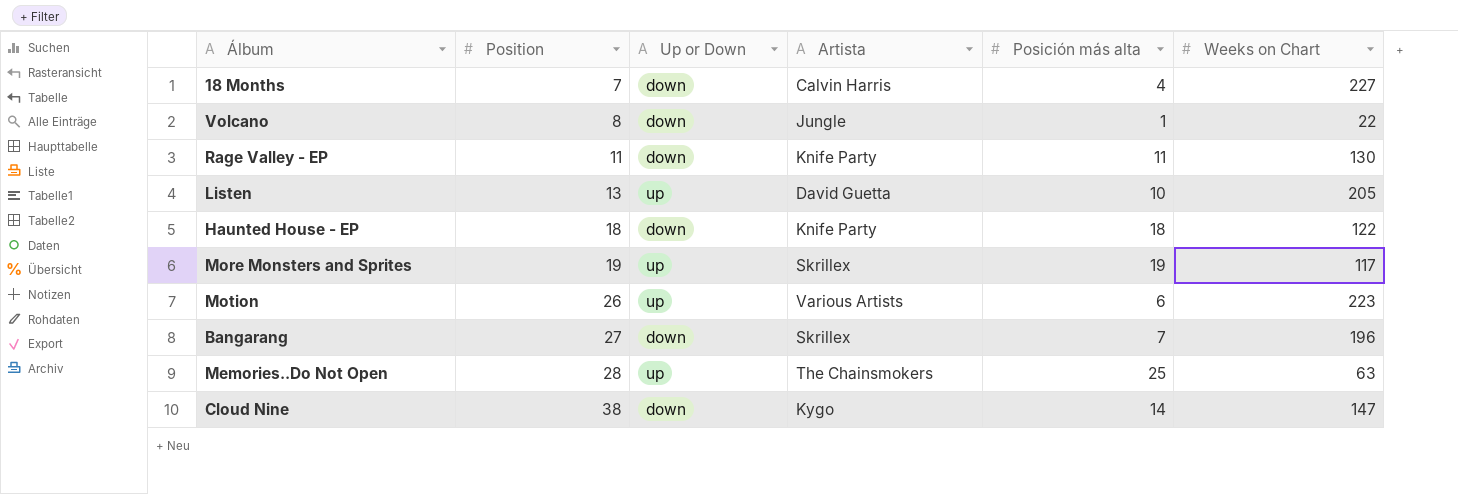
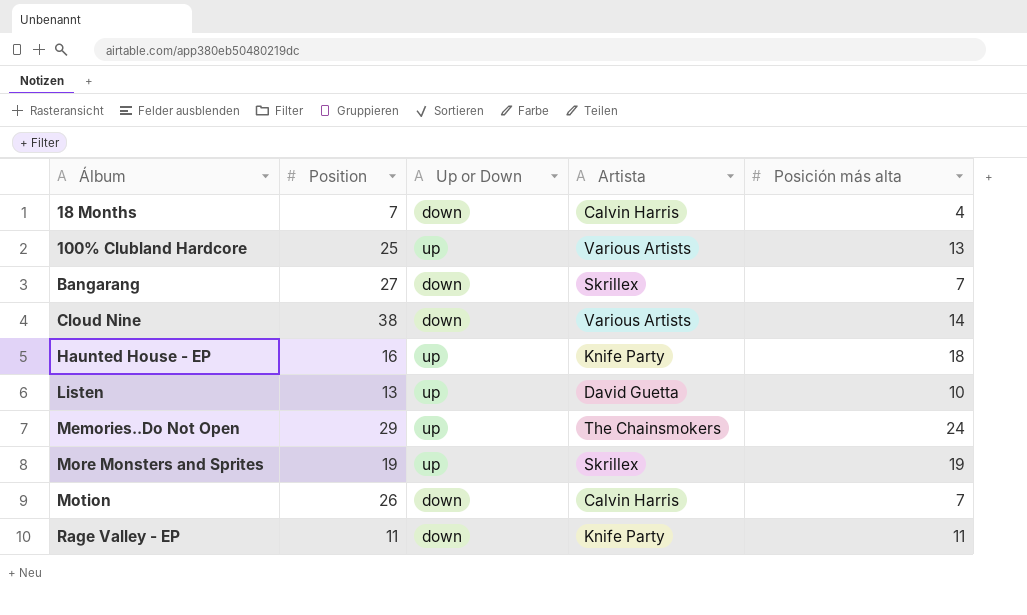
row order: Position ascending -> Álbum ascending
column Weeks on Chart | position: 6 -> none
row Volcano: 8 | down | Jungle | 1 | 22 -> none
row 100% Clubland Hardcore: none -> 25 | up | Various Artists | 13
Cloud Nine | Artista: Kygo -> Various Artists
Haunted House - EP | Position: 18 -> 16
Haunted House - EP | Up or Down: down -> up
Memories..Do Not Open | Position: 28 -> 29
Memories..Do Not Open | Posición más alta: 25 -> 24
Motion | Up or Down: up -> down
Motion | Artista: Various Artists -> Calvin Harris
Motion | Posición más alta: 6 -> 7

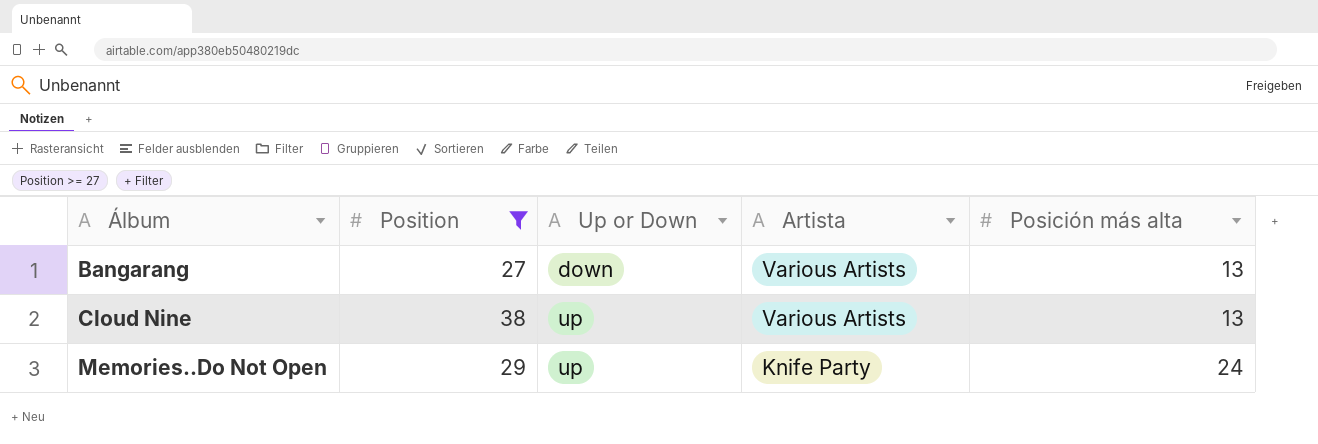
filter: none -> Position >= 27
Bangarang | Artista: Skrillex -> Various Artists
Bangarang | Posición más alta: 7 -> 13
Cloud Nine | Up or Down: down -> up
Cloud Nine | Posición más alta: 14 -> 13
Memories..Do Not Open | Artista: The Chainsmokers -> Knife Party

